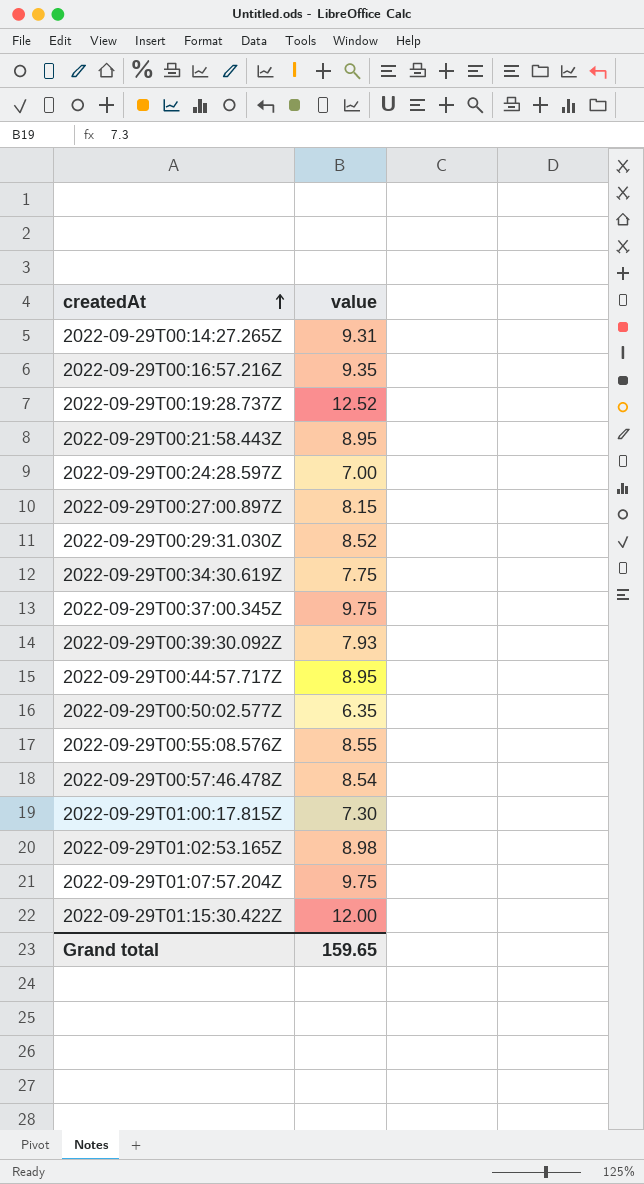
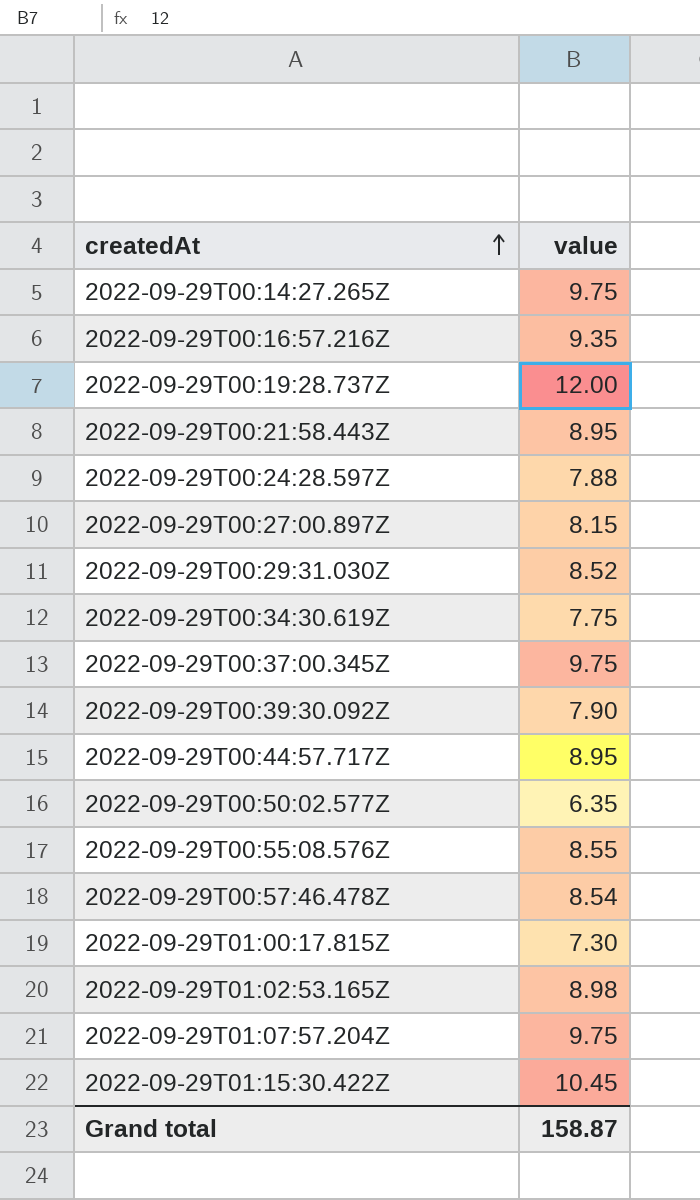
2022-09-29T00:14:27.265Z | value: 9.31 -> 9.75
2022-09-29T00:19:28.737Z | value: 12.52 -> 12.00
2022-09-29T00:24:28.597Z | value: 7.00 -> 7.88
2022-09-29T00:39:30.092Z | value: 7.93 -> 7.90
2022-09-29T01:15:30.422Z | value: 12.00 -> 10.45
Grand total | value: 159.65 -> 158.87

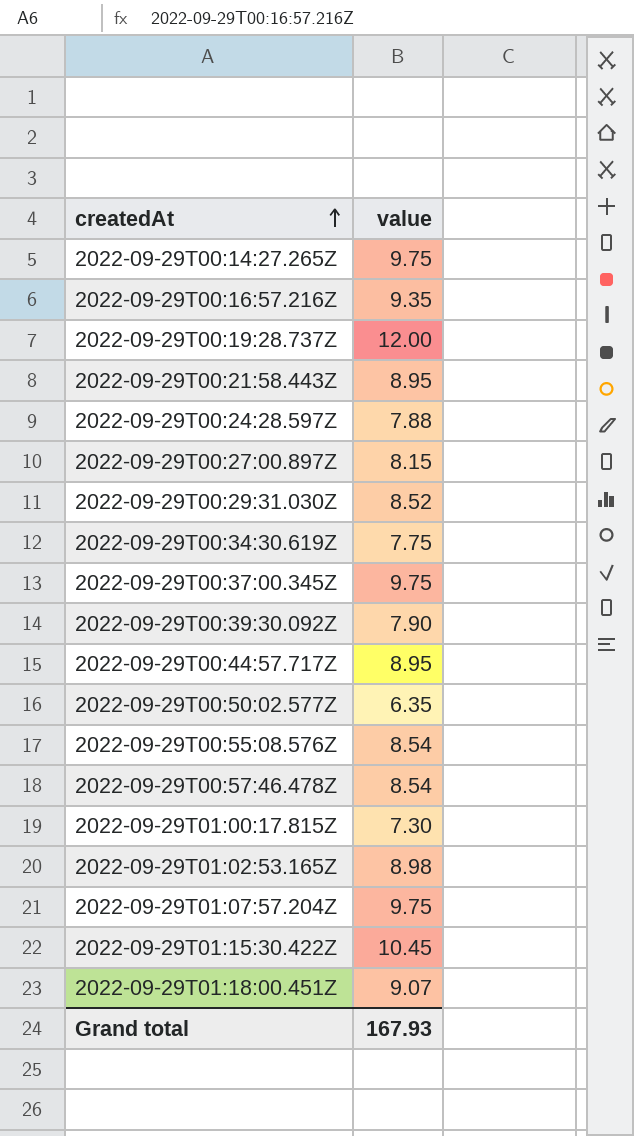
2022-09-29T00:55:08.576Z | value: 8.55 -> 8.54
row 2022-09-29T01:18:00.451Z: none -> 9.07
Grand total | value: 158.87 -> 167.93

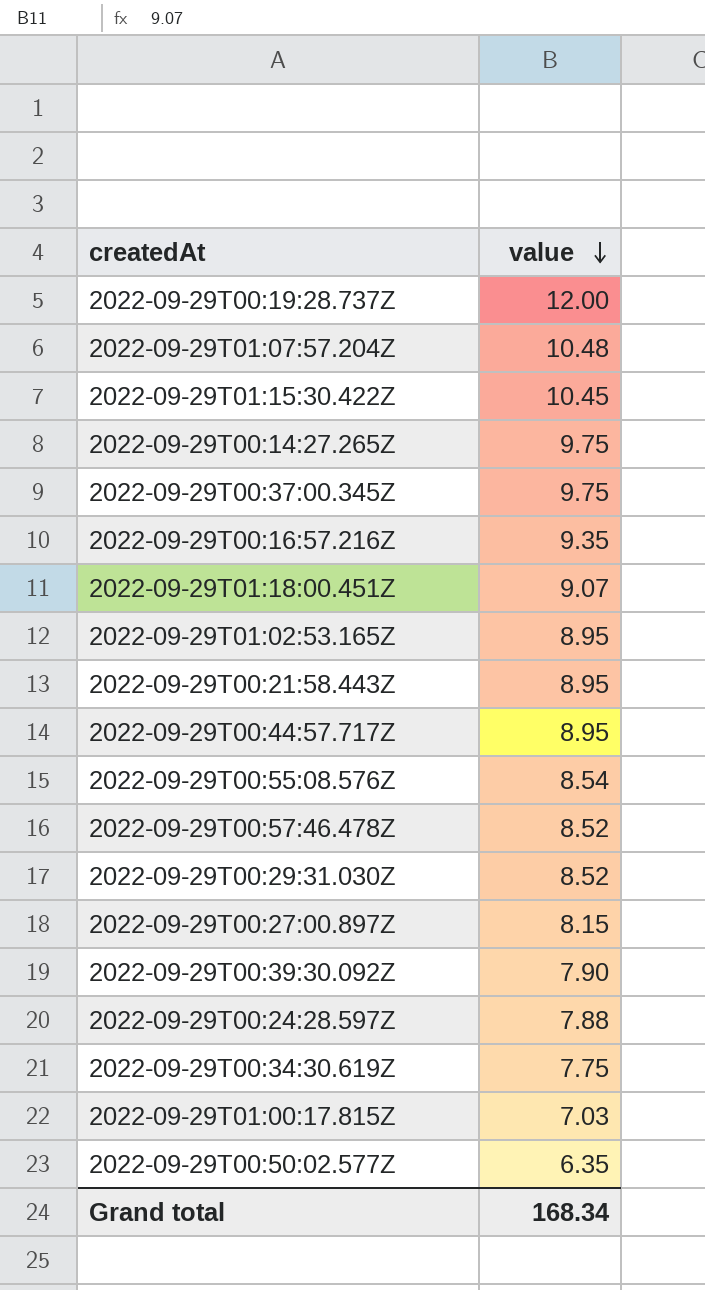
row order: createdAt ascending -> value descending
2022-09-29T01:07:57.204Z | value: 9.75 -> 10.48
2022-09-29T01:02:53.165Z | value: 8.98 -> 8.95
2022-09-29T00:57:46.478Z | value: 8.54 -> 8.52
2022-09-29T01:00:17.815Z | value: 7.30 -> 7.03
Grand total | value: 167.93 -> 168.34

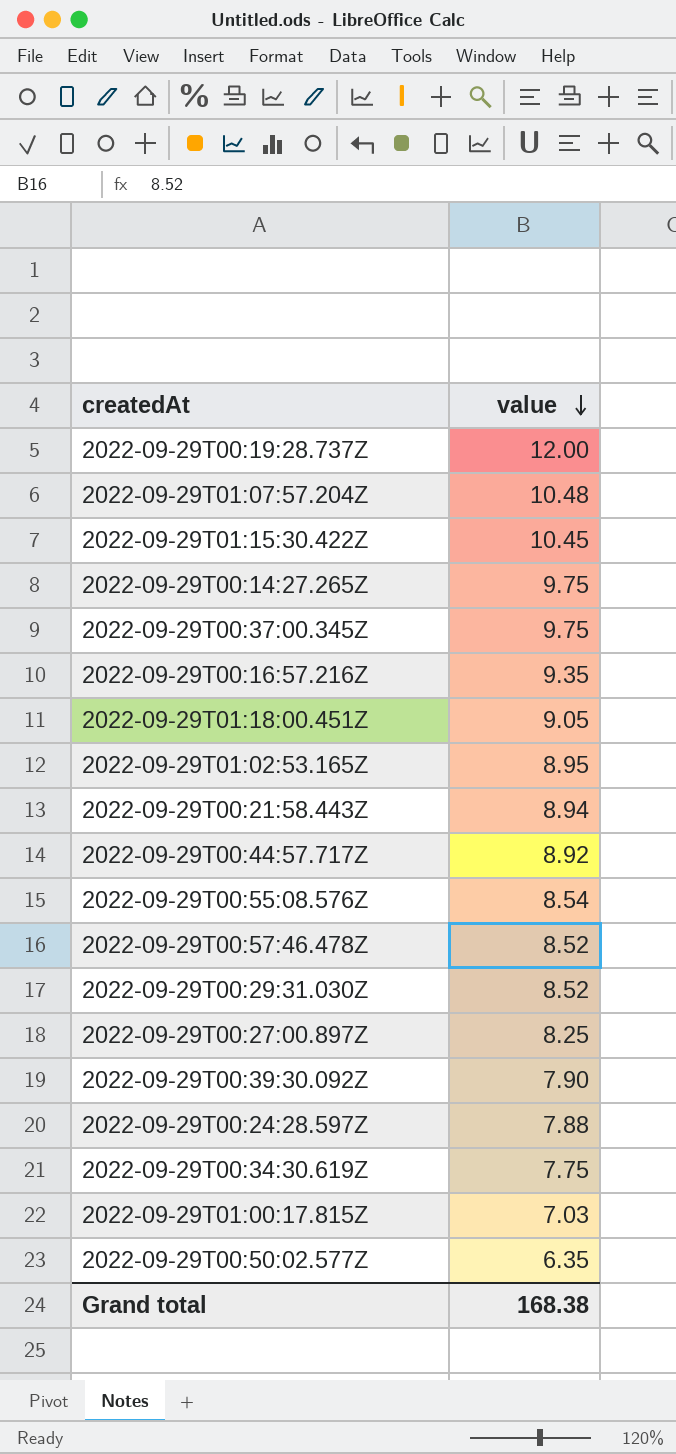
2022-09-29T01:18:00.451Z | value: 9.07 -> 9.05
2022-09-29T00:21:58.443Z | value: 8.95 -> 8.94
2022-09-29T00:44:57.717Z | value: 8.95 -> 8.92
2022-09-29T00:27:00.897Z | value: 8.15 -> 8.25
Grand total | value: 168.34 -> 168.38

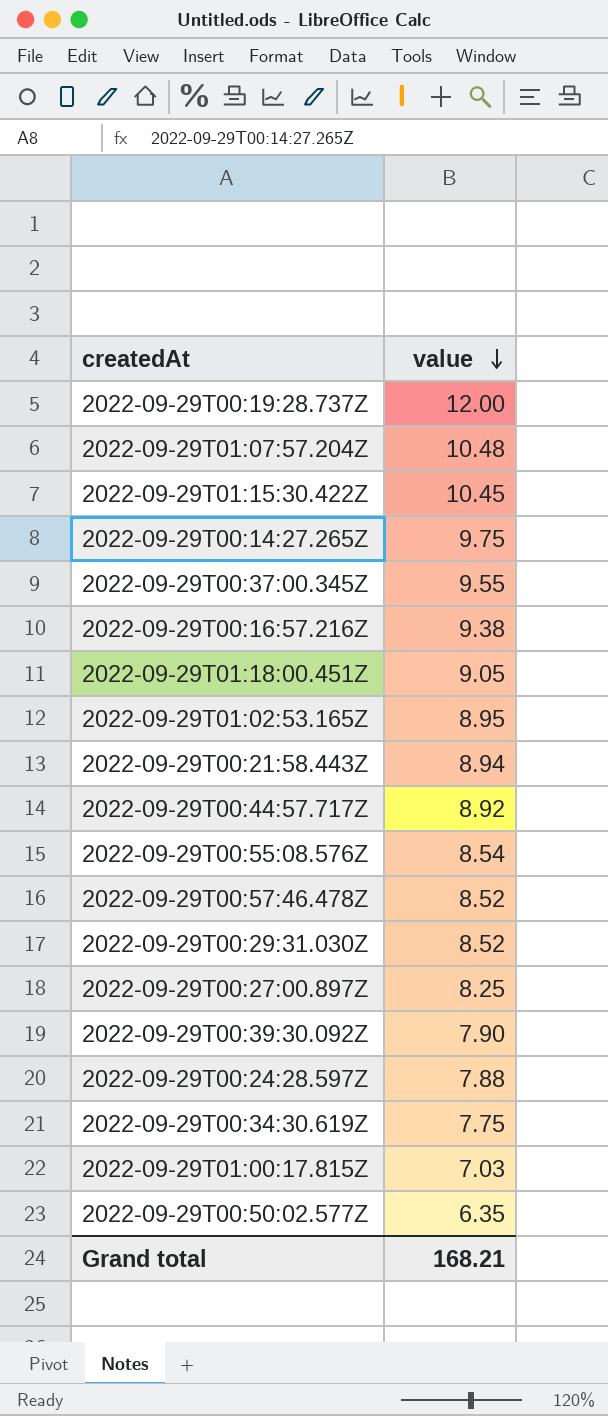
2022-09-29T00:37:00.345Z | value: 9.75 -> 9.55
2022-09-29T00:16:57.216Z | value: 9.35 -> 9.38
Grand total | value: 168.38 -> 168.21

